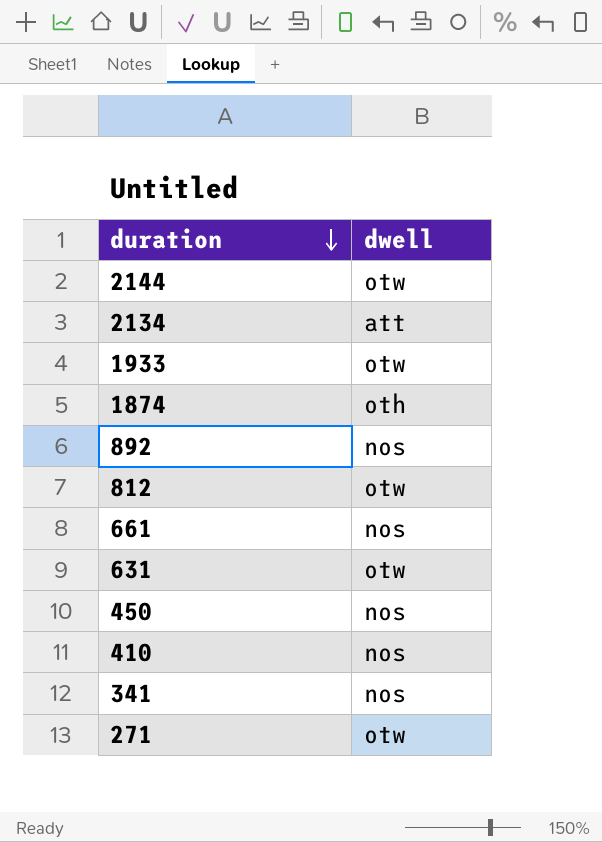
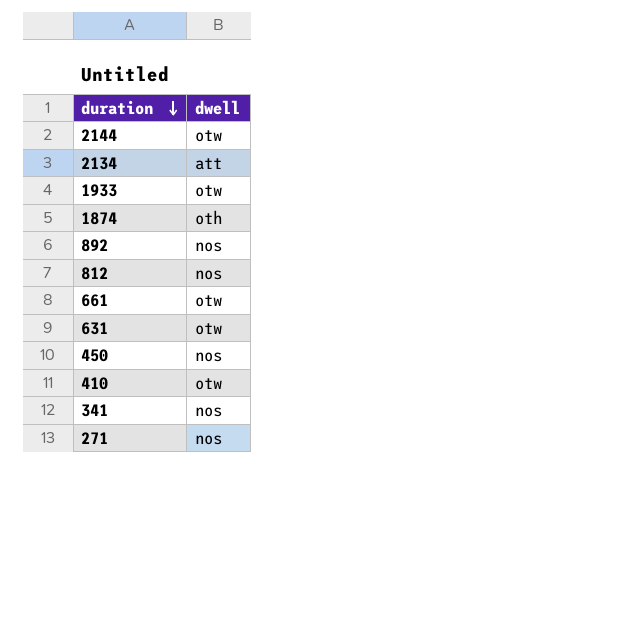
812 | dwell: otw -> nos
661 | dwell: nos -> otw
410 | dwell: nos -> otw
271 | dwell: otw -> nos

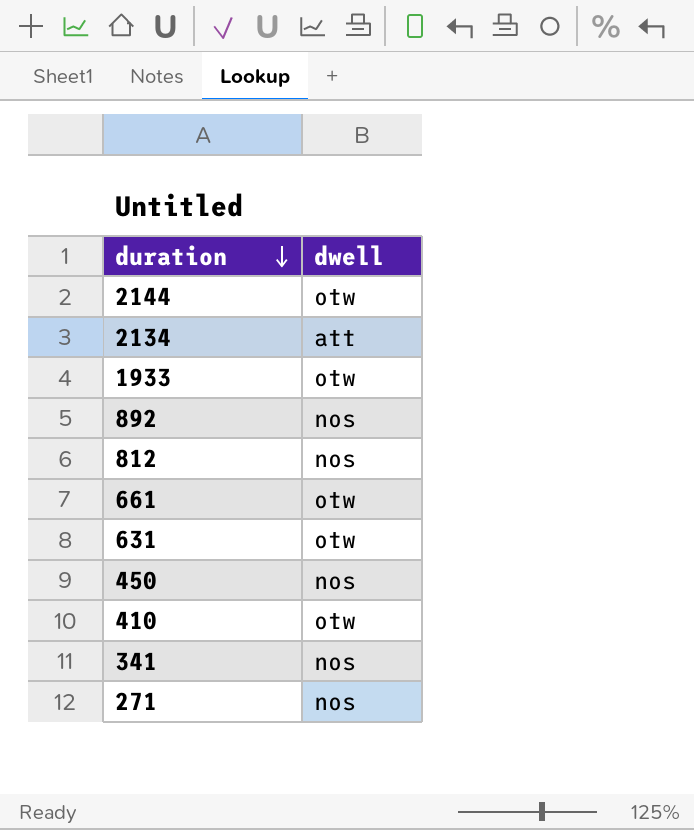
row 1874: oth -> none

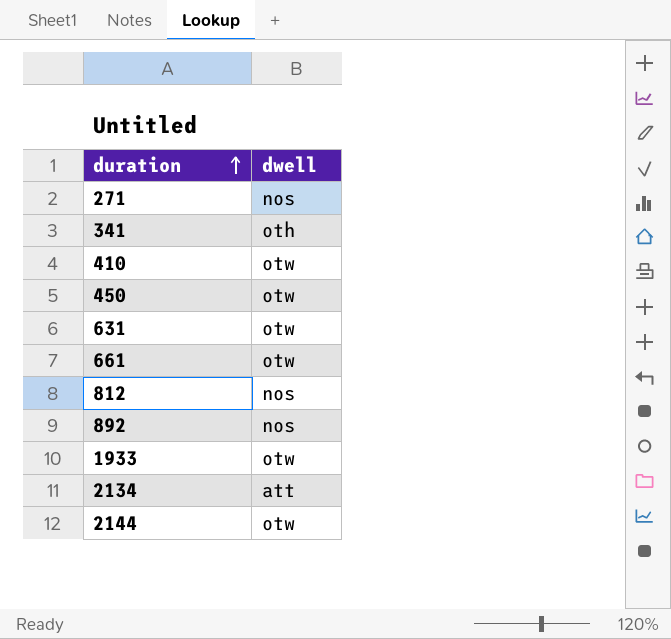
row order: duration descending -> duration ascending
341 | dwell: nos -> oth
450 | dwell: nos -> otw

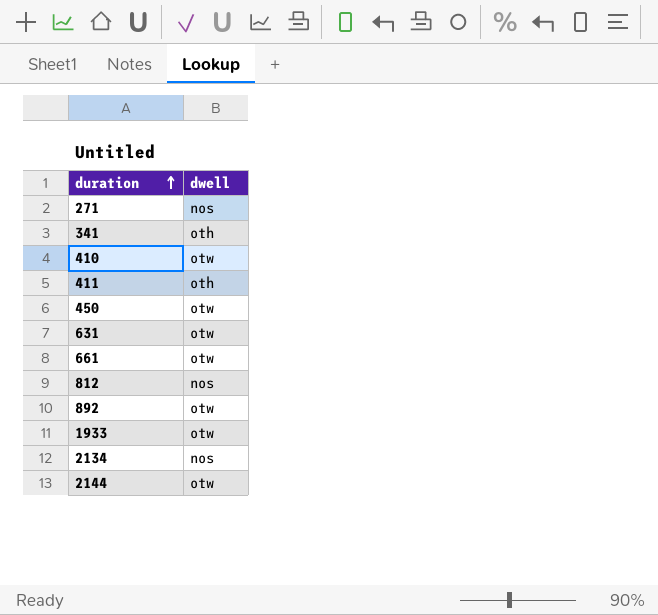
row 411: none -> oth
892 | dwell: nos -> otw
2134 | dwell: att -> nos

